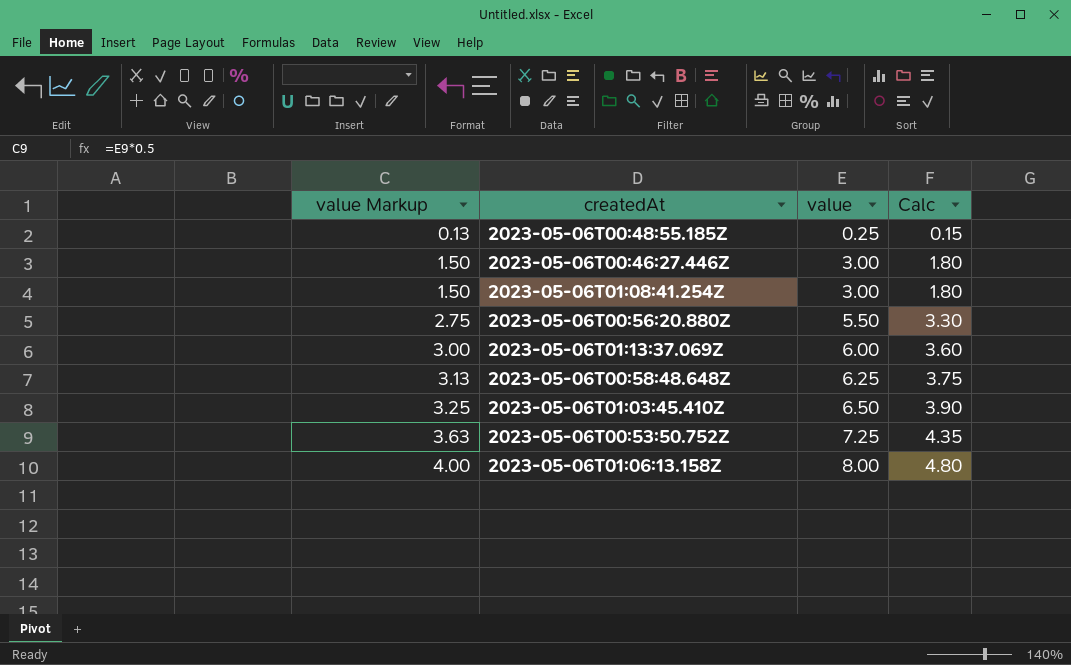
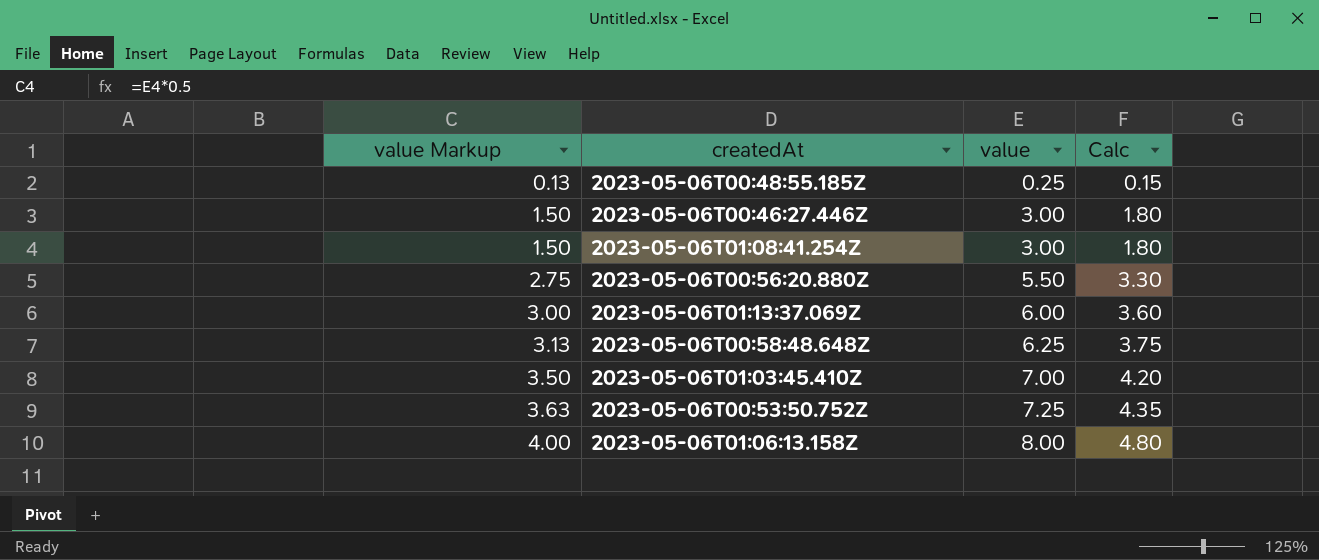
2023-05-06T01:03:45.410Z | value Markup: 3.25 -> 3.50
2023-05-06T01:03:45.410Z | value: 6.50 -> 7.00
2023-05-06T01:03:45.410Z | Calc: 3.90 -> 4.20

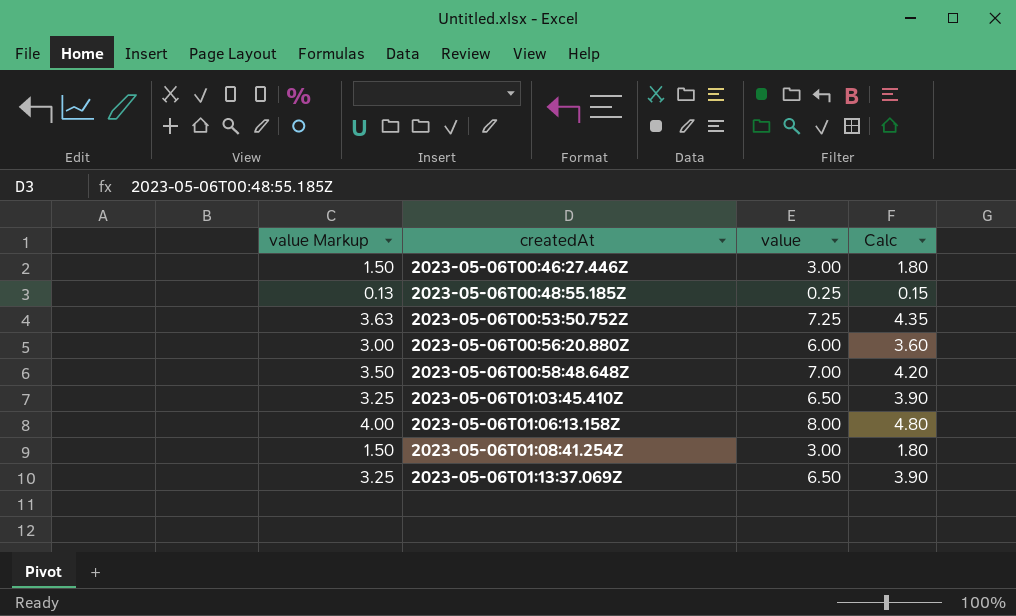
row order: value Markup ascending -> createdAt ascending
2023-05-06T00:56:20.880Z | value Markup: 2.75 -> 3.00
2023-05-06T00:56:20.880Z | value: 5.50 -> 6.00
2023-05-06T00:56:20.880Z | Calc: 3.30 -> 3.60
2023-05-06T00:58:48.648Z | value Markup: 3.13 -> 3.50
2023-05-06T00:58:48.648Z | value: 6.25 -> 7.00
2023-05-06T00:58:48.648Z | Calc: 3.75 -> 4.20
2023-05-06T01:03:45.410Z | value Markup: 3.50 -> 3.25
2023-05-06T01:03:45.410Z | value: 7.00 -> 6.50
2023-05-06T01:03:45.410Z | Calc: 4.20 -> 3.90
2023-05-06T01:13:37.069Z | value Markup: 3.00 -> 3.25
2023-05-06T01:13:37.069Z | value: 6.00 -> 6.50
2023-05-06T01:13:37.069Z | Calc: 3.60 -> 3.90

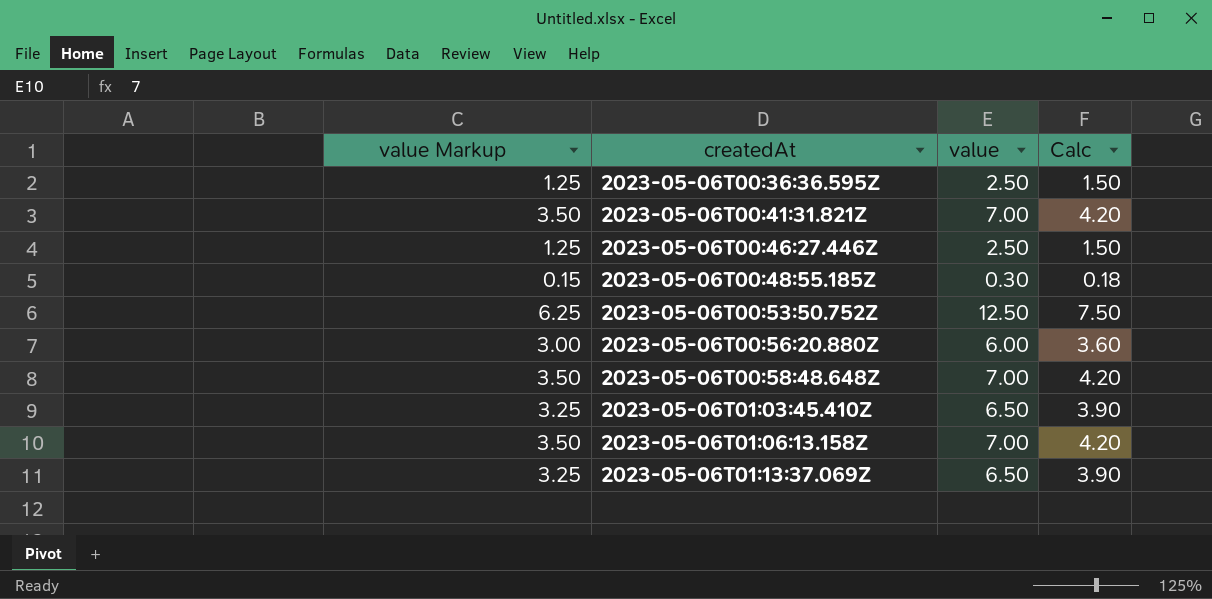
row 2023-05-06T01:08:41.254Z: 1.50 | 3.00 | 1.80 -> none
row 2023-05-06T00:36:36.595Z: none -> 1.25 | 2.50 | 1.50
row 2023-05-06T00:41:31.821Z: none -> 3.50 | 7.00 | 4.20
2023-05-06T00:46:27.446Z | value Markup: 1.50 -> 1.25
2023-05-06T00:46:27.446Z | value: 3.00 -> 2.50
2023-05-06T00:46:27.446Z | Calc: 1.80 -> 1.50
2023-05-06T00:48:55.185Z | value Markup: 0.13 -> 0.15
2023-05-06T00:48:55.185Z | value: 0.25 -> 0.30
2023-05-06T00:48:55.185Z | Calc: 0.15 -> 0.18
2023-05-06T00:53:50.752Z | value Markup: 3.63 -> 6.25
2023-05-06T00:53:50.752Z | value: 7.25 -> 12.50
2023-05-06T00:53:50.752Z | Calc: 4.35 -> 7.50
2023-05-06T01:06:13.158Z | value Markup: 4.00 -> 3.50
2023-05-06T01:06:13.158Z | value: 8.00 -> 7.00
2023-05-06T01:06:13.158Z | Calc: 4.80 -> 4.20

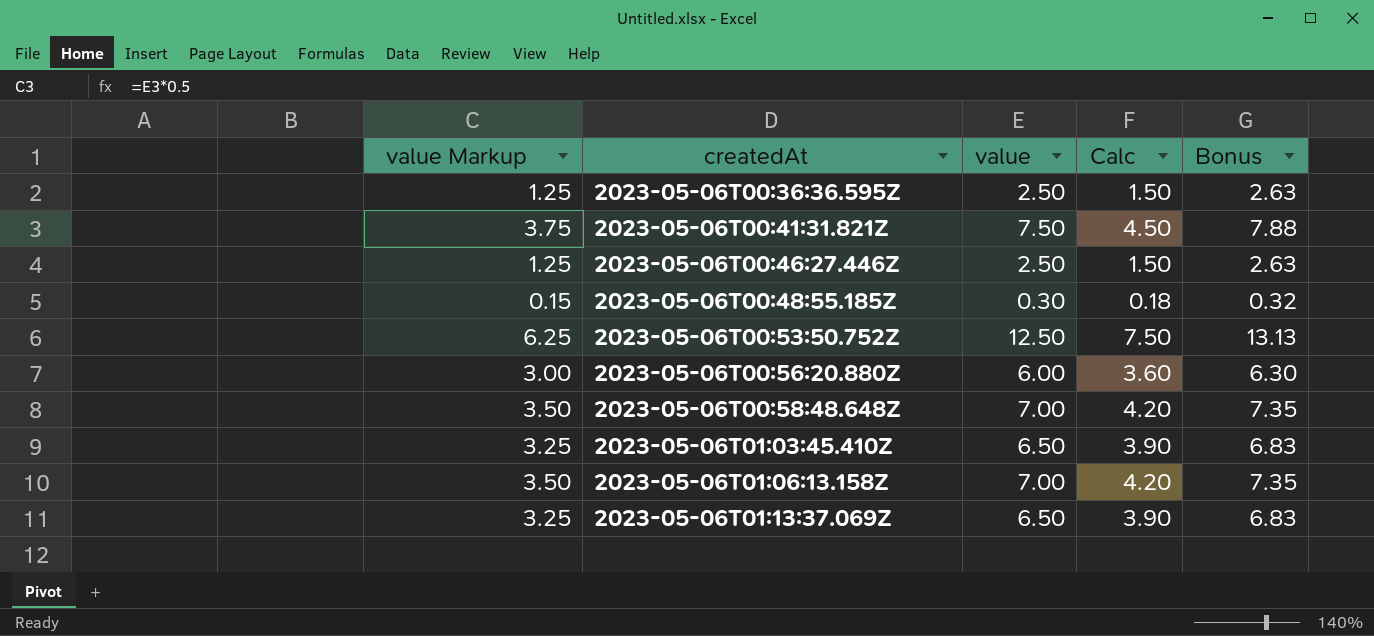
column Bonus | formula: none -> [value] * 1.05
2023-05-06T00:41:31.821Z | value Markup: 3.50 -> 3.75
2023-05-06T00:41:31.821Z | value: 7.00 -> 7.50
2023-05-06T00:41:31.821Z | Calc: 4.20 -> 4.50

